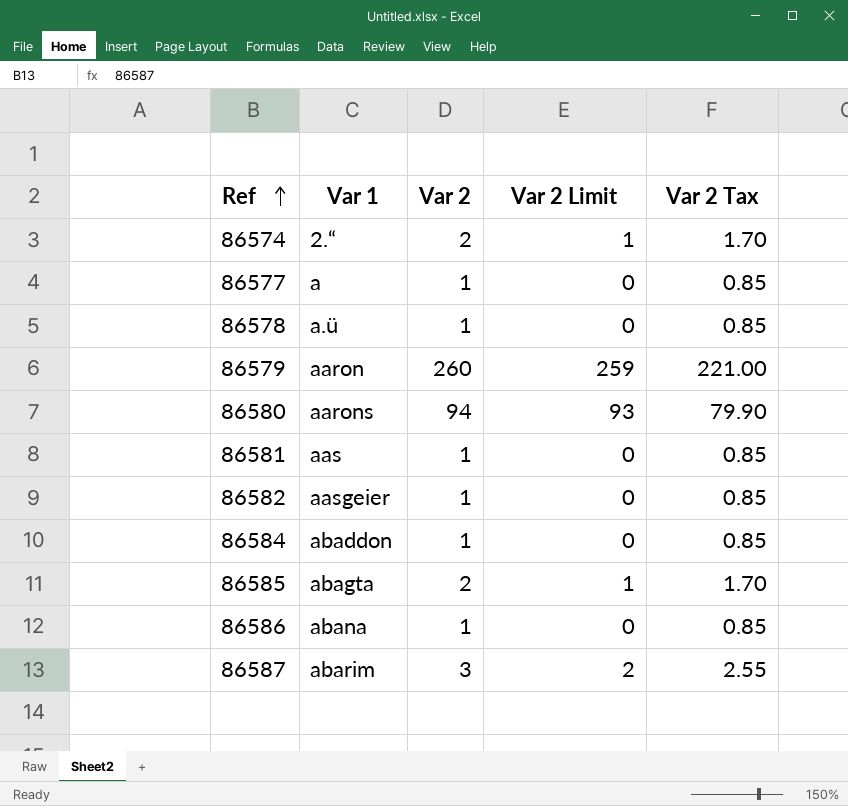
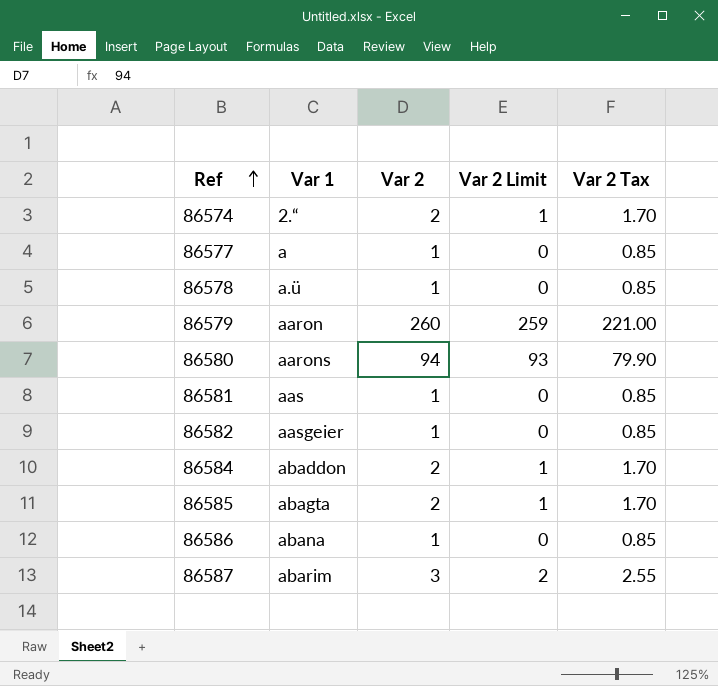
86584 | Var 2: 1 -> 2
86584 | Var 2 Limit: 0 -> 1
86584 | Var 2 Tax: 0.85 -> 1.70

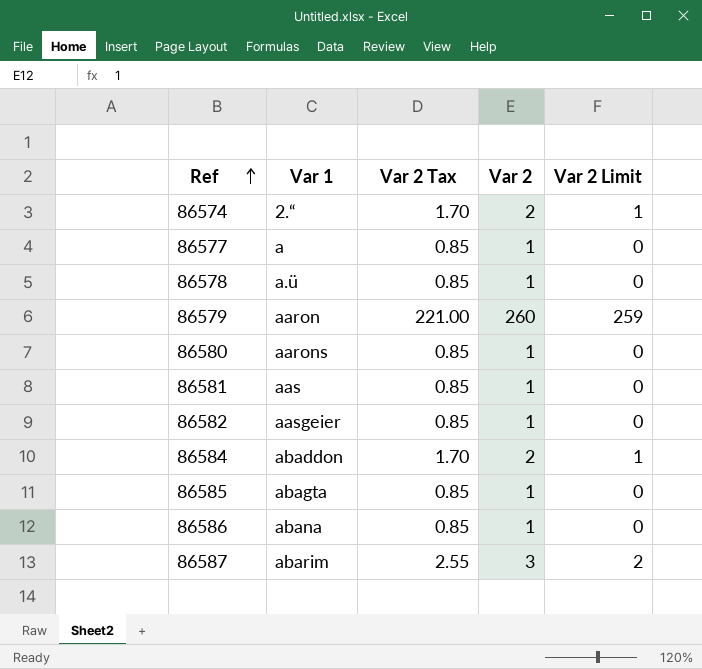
column Var 2 Tax | position: 5 -> 3
86580 | Var 2 Tax: 79.90 -> 0.85
86580 | Var 2: 94 -> 1
86580 | Var 2 Limit: 93 -> 0
86585 | Var 2 Tax: 1.70 -> 0.85
86585 | Var 2: 2 -> 1
86585 | Var 2 Limit: 1 -> 0

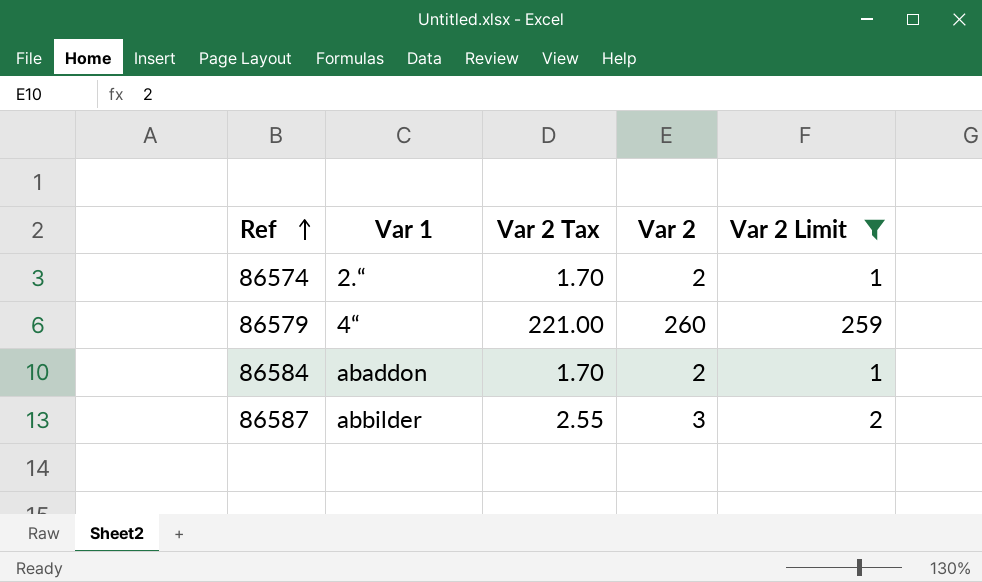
filter: none -> Var 2 Limit != 0
86579 | Var 1: aaron -> 4“
86587 | Var 1: abarim -> abbilder

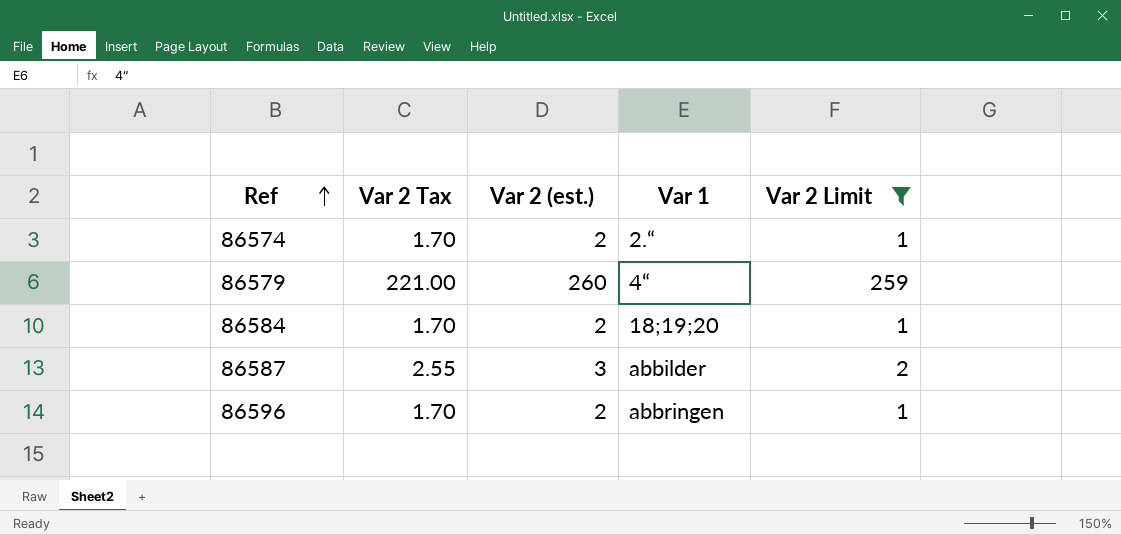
column name: Var 2 -> Var 2 (est.)
column Var 1 | position: 2 -> 4
86584 | Var 1: abaddon -> 18;19;20
row 86596: none -> 1.70 | 2 | abbringen | 1

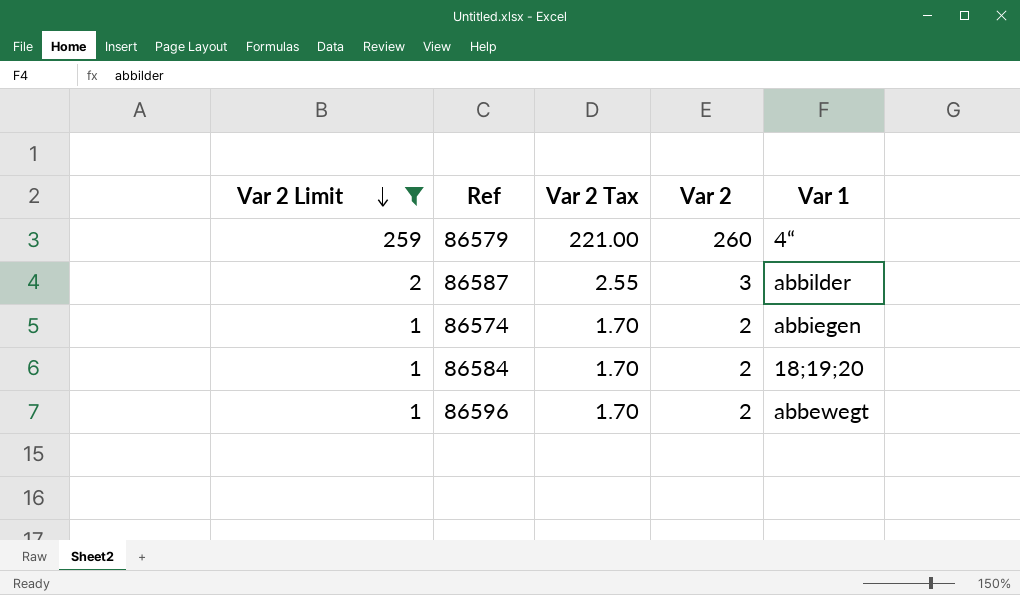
row order: Ref ascending -> Var 2 Limit descending
column Var 2 Limit | position: 5 -> 1
column name: Var 2 (est.) -> Var 2
86574 | Var 1: 2.“ -> abbiegen
86596 | Var 1: abbringen -> abbewegt

